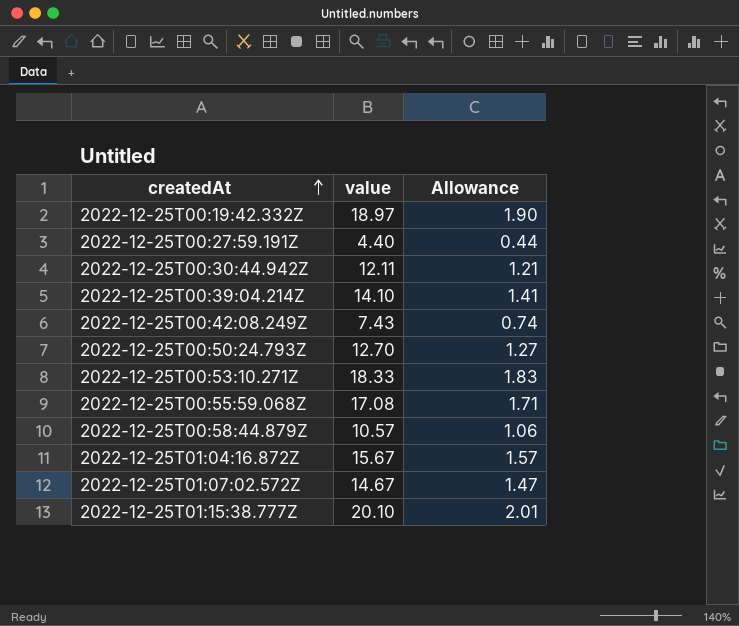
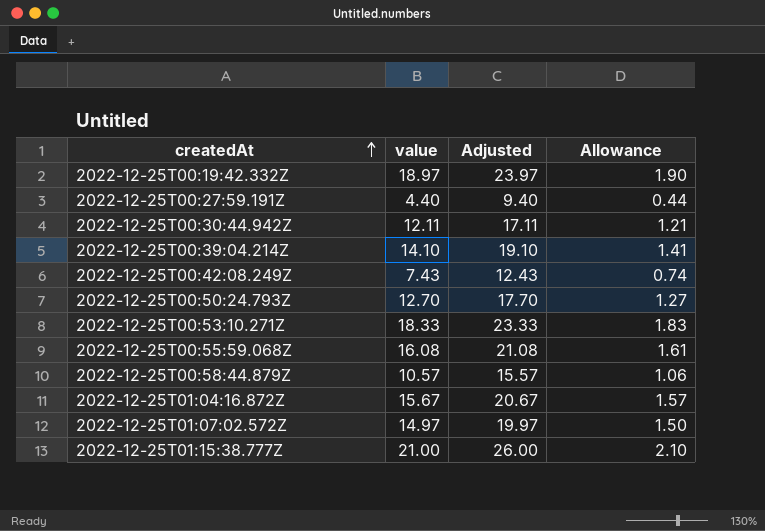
column Adjusted | formula: none -> [value] + 5
2022-12-25T00:55:59.068Z | value: 17.08 -> 16.08
2022-12-25T00:55:59.068Z | Allowance: 1.71 -> 1.61
2022-12-25T01:07:02.572Z | value: 14.67 -> 14.97
2022-12-25T01:07:02.572Z | Allowance: 1.47 -> 1.50
2022-12-25T01:15:38.777Z | value: 20.10 -> 21.00
2022-12-25T01:15:38.777Z | Allowance: 2.01 -> 2.10

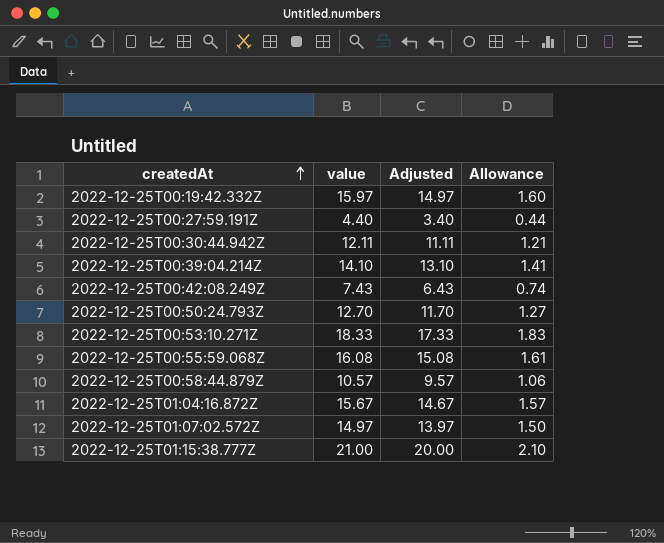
column Adjusted | formula: [value] + 5 -> [value] - 1
2022-12-25T00:19:42.332Z | value: 18.97 -> 15.97
2022-12-25T00:19:42.332Z | Allowance: 1.90 -> 1.60

